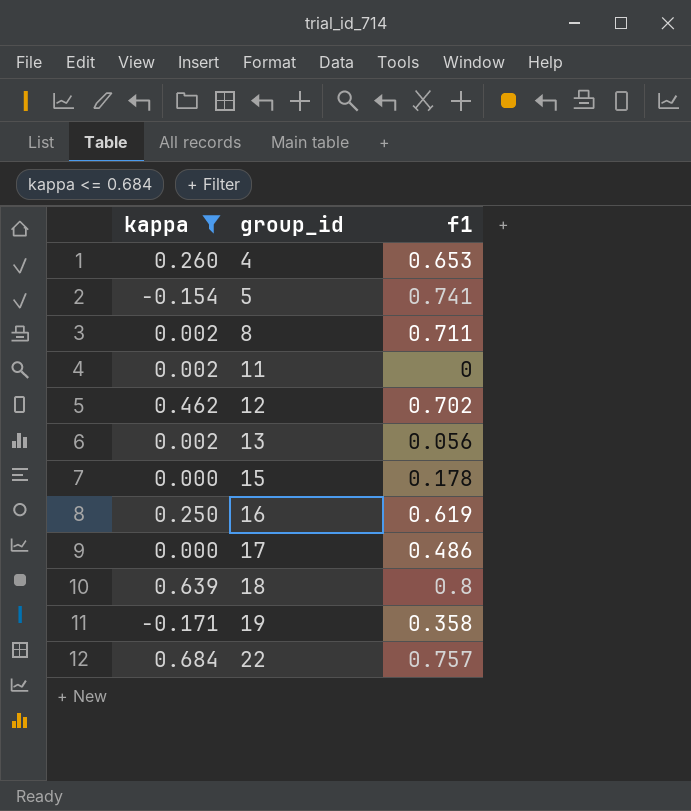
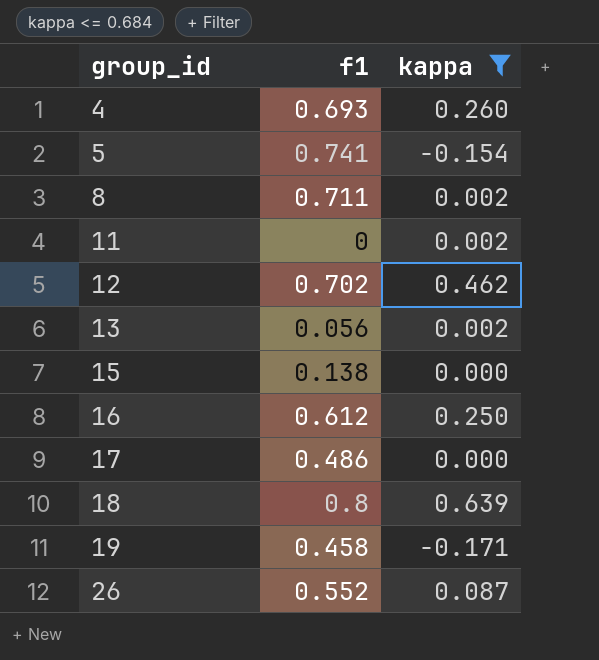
column kappa | position: 1 -> 3
row 22: 0.684 | 0.757 -> none
4 | f1: 0.653 -> 0.693
15 | f1: 0.178 -> 0.138
16 | f1: 0.619 -> 0.612
19 | f1: 0.358 -> 0.458
row 26: none -> 0.552 | 0.087

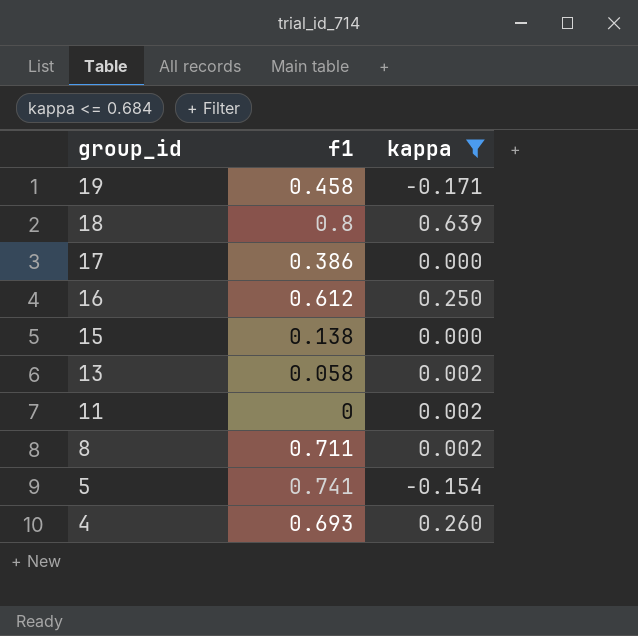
row order: group_id ascending -> group_id descending
row 12: 0.702 | 0.462 -> none
row 26: 0.552 | 0.087 -> none
17 | f1: 0.486 -> 0.386
13 | f1: 0.056 -> 0.058

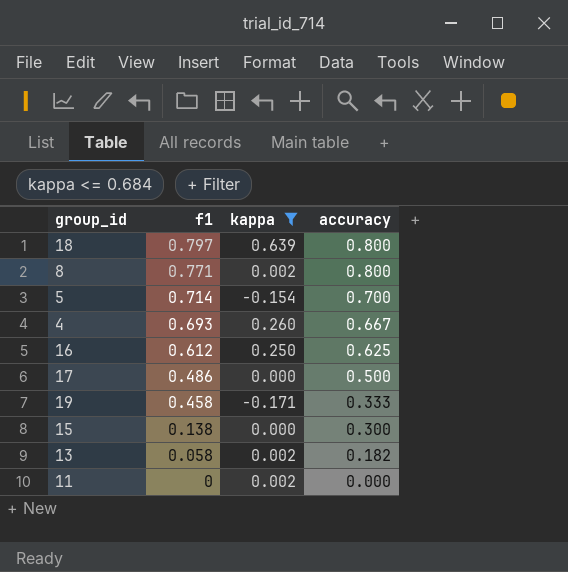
row order: group_id descending -> f1 descending
column accuracy | position: none -> 4
18 | f1: 0.8 -> 0.797
8 | f1: 0.711 -> 0.771
5 | f1: 0.741 -> 0.714
17 | f1: 0.386 -> 0.486

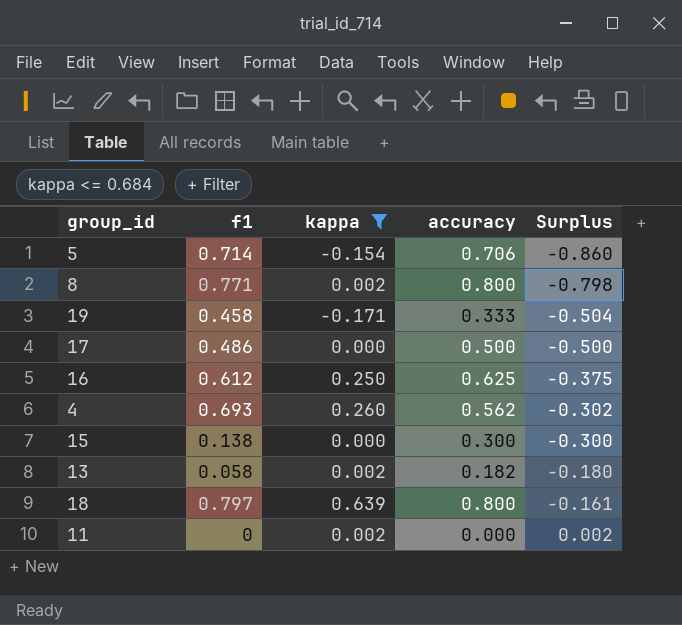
row order: f1 descending -> Surplus ascending
column Surplus | formula: none -> [kappa] - [accuracy]
5 | accuracy: 0.700 -> 0.706
4 | accuracy: 0.667 -> 0.562

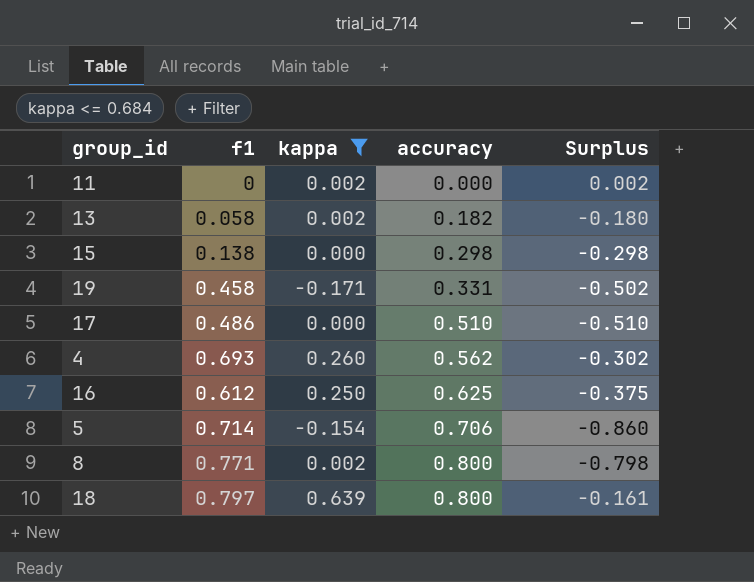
row order: Surplus ascending -> accuracy ascending
15 | accuracy: 0.300 -> 0.298
15 | Surplus: -0.300 -> -0.298
19 | accuracy: 0.333 -> 0.331
19 | Surplus: -0.504 -> -0.502
17 | accuracy: 0.500 -> 0.510
17 | Surplus: -0.500 -> -0.510

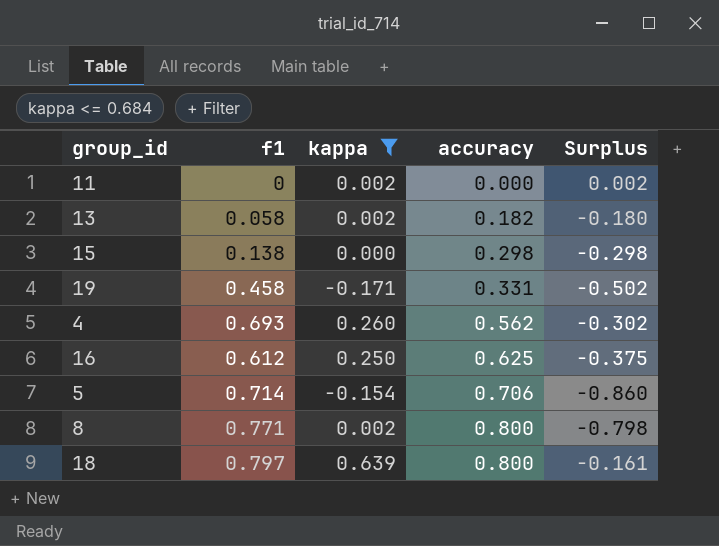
row 17: 0.486 | 0.000 | 0.510 | -0.510 -> none

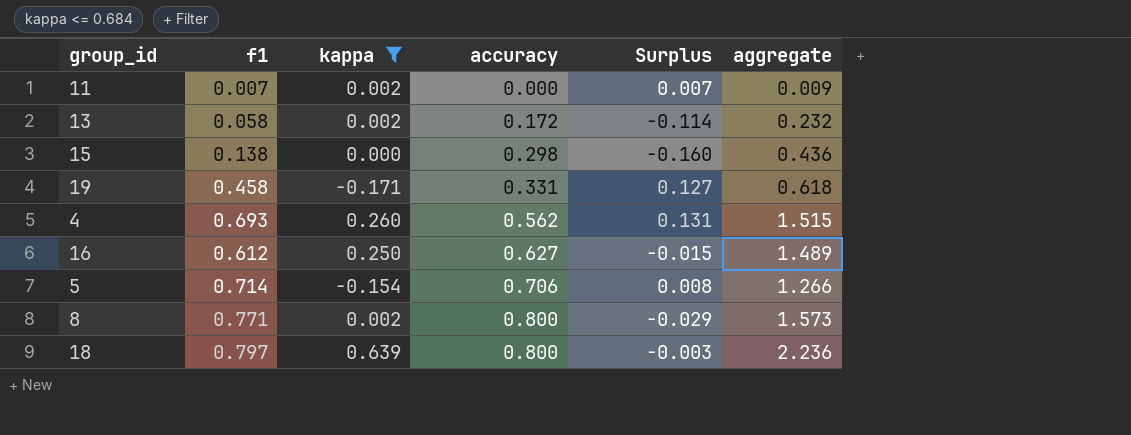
column Surplus | formula: [kappa] - [accuracy] -> [f1] - [accuracy]
column aggregate | formula: none -> [f1] + [kappa] + [accuracy]
11 | f1: 0 -> 0.007
13 | accuracy: 0.182 -> 0.172
16 | accuracy: 0.625 -> 0.627

